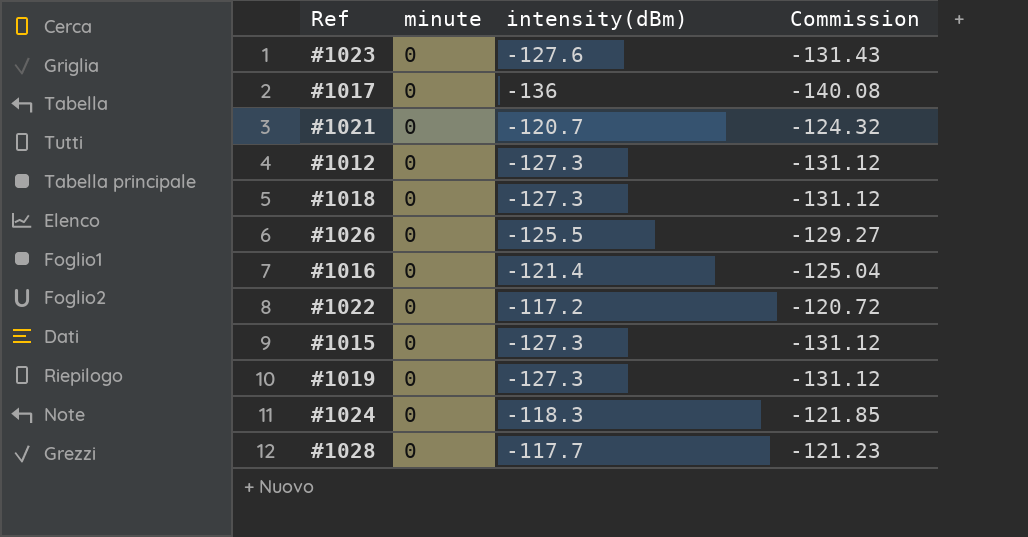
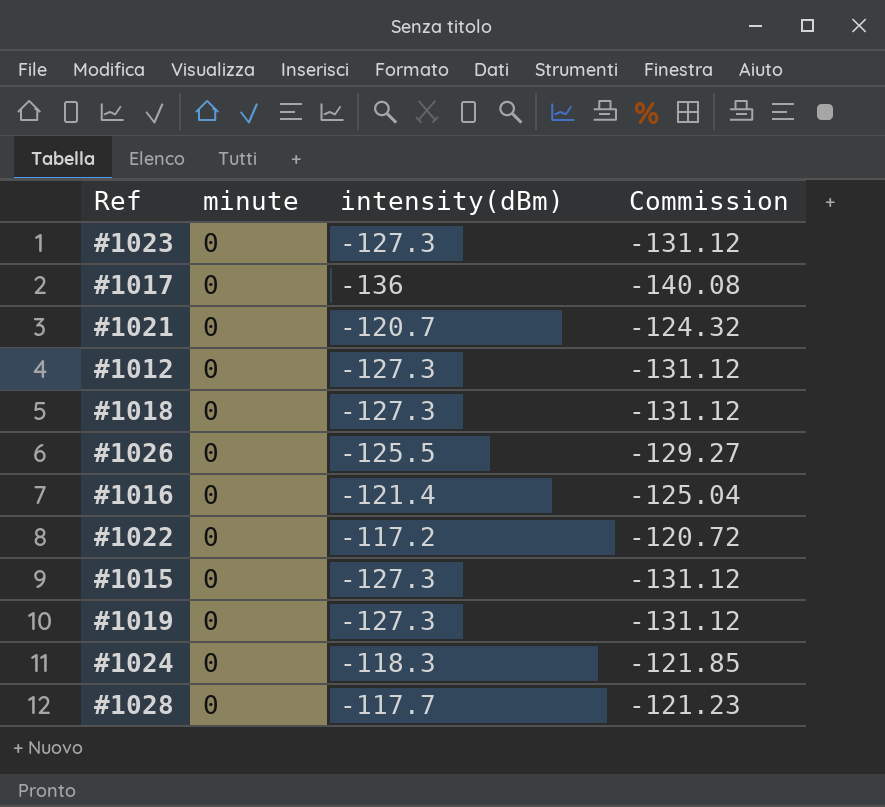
#1023 | intensity(dBm): -127.6 -> -127.3
#1023 | Commission: -131.43 -> -131.12

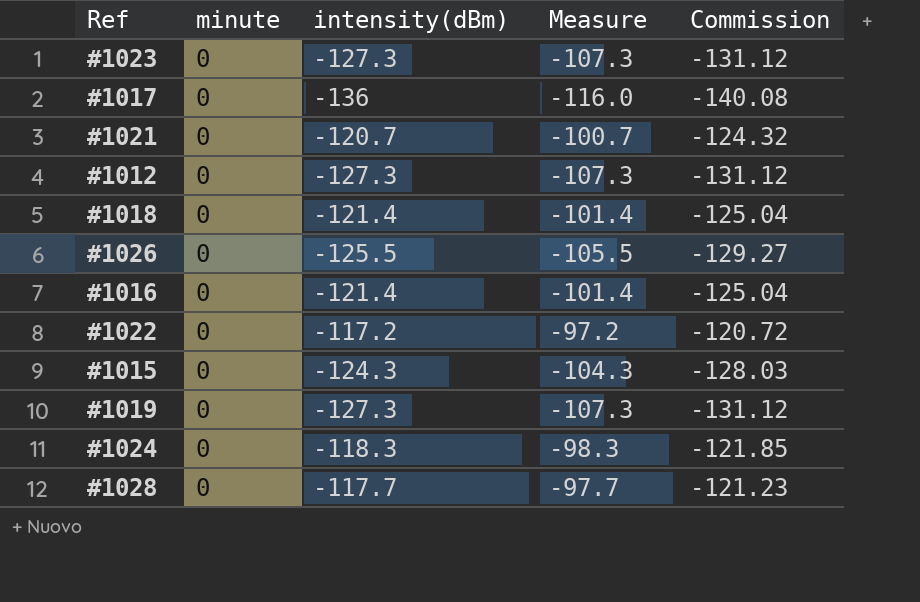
column Measure | formula: none -> [intensity(dBm)] + 20
#1018 | intensity(dBm): -127.3 -> -121.4
#1018 | Commission: -131.12 -> -125.04
#1015 | intensity(dBm): -127.3 -> -124.3
#1015 | Commission: -131.12 -> -128.03

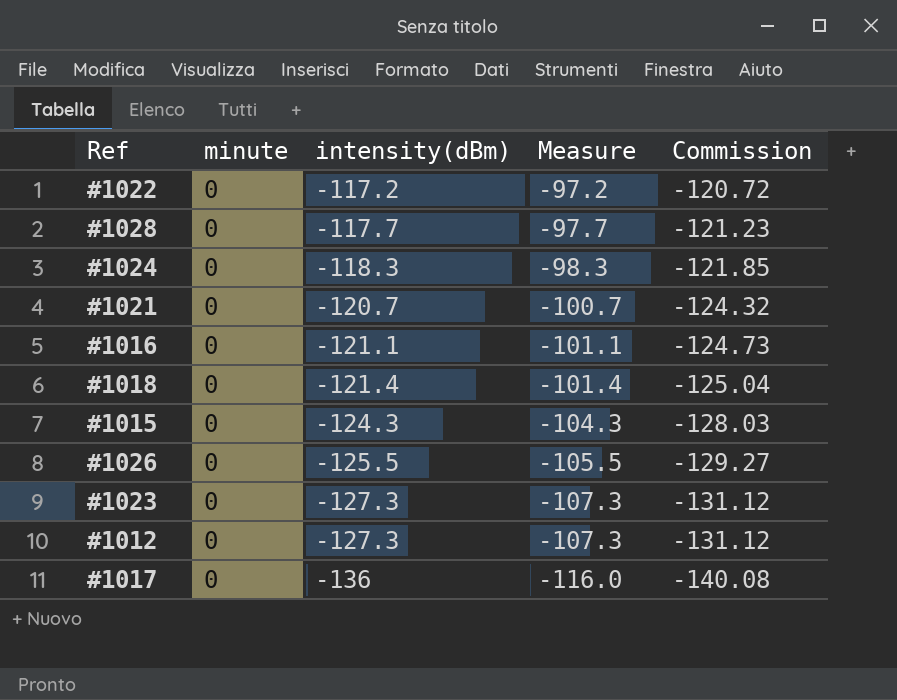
row order: none -> intensity(dBm) descending
row #1019: 0 | -127.3 | -107.3 | -131.12 -> none
#1016 | intensity(dBm): -121.4 -> -121.1
#1016 | Measure: -101.4 -> -101.1
#1016 | Commission: -125.04 -> -124.73

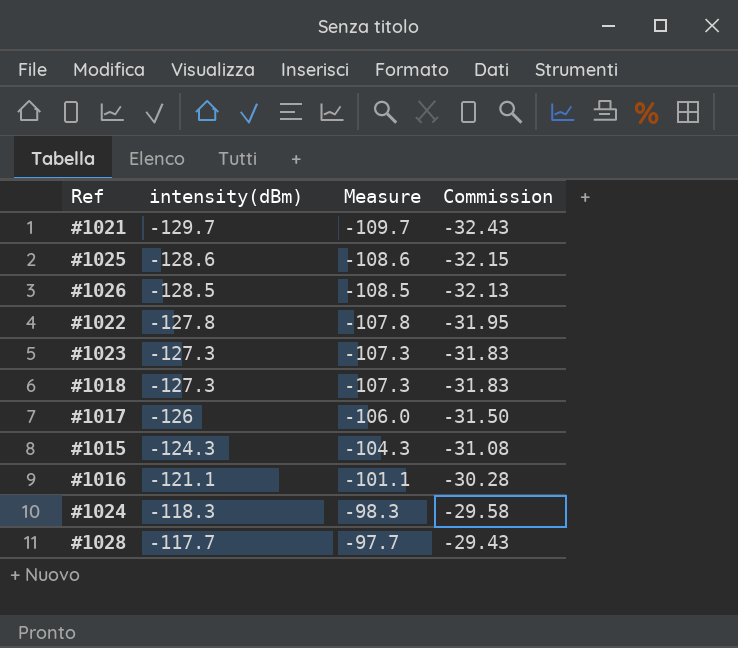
row order: intensity(dBm) descending -> intensity(dBm) ascending
column minute | position: 2 -> none
column Commission | formula: [intensity(dBm)] * 1.03 -> [intensity(dBm)] * 0.25
row #1012: 0 | -127.3 | -107.3 | -131.12 -> none
#1021 | intensity(dBm): -120.7 -> -129.7
#1021 | Measure: -100.7 -> -109.7
row #1025: none -> -128.6 | -108.6 | -32.15
#1026 | intensity(dBm): -125.5 -> -128.5
#1026 | Measure: -105.5 -> -108.5
#1022 | intensity(dBm): -117.2 -> -127.8
#1022 | Measure: -97.2 -> -107.8
#1018 | intensity(dBm): -121.4 -> -127.3
#1018 | Measure: -101.4 -> -107.3
#1017 | intensity(dBm): -136 -> -126
#1017 | Measure: -116.0 -> -106.0

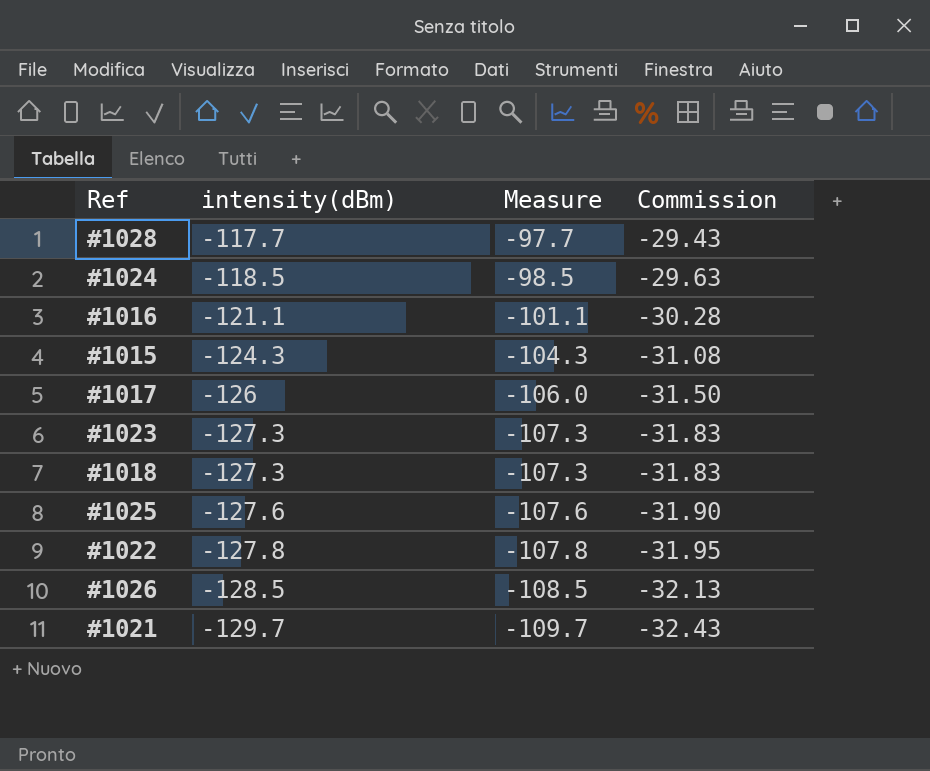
row order: intensity(dBm) ascending -> intensity(dBm) descending
#1024 | intensity(dBm): -118.3 -> -118.5
#1024 | Measure: -98.3 -> -98.5
#1024 | Commission: -29.58 -> -29.63
#1025 | intensity(dBm): -128.6 -> -127.6
#1025 | Measure: -108.6 -> -107.6
#1025 | Commission: -32.15 -> -31.90

